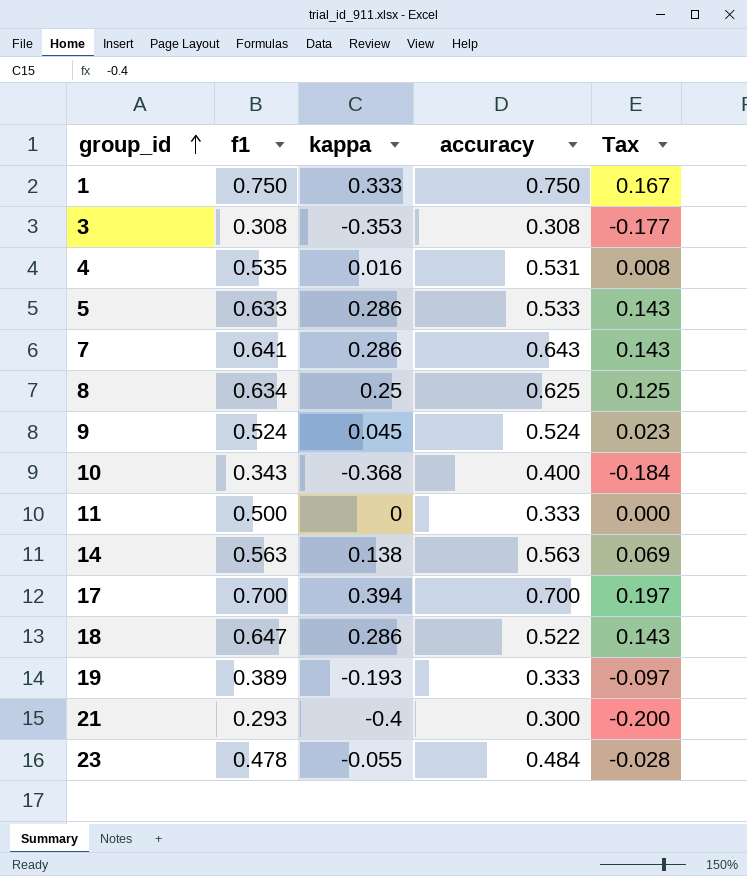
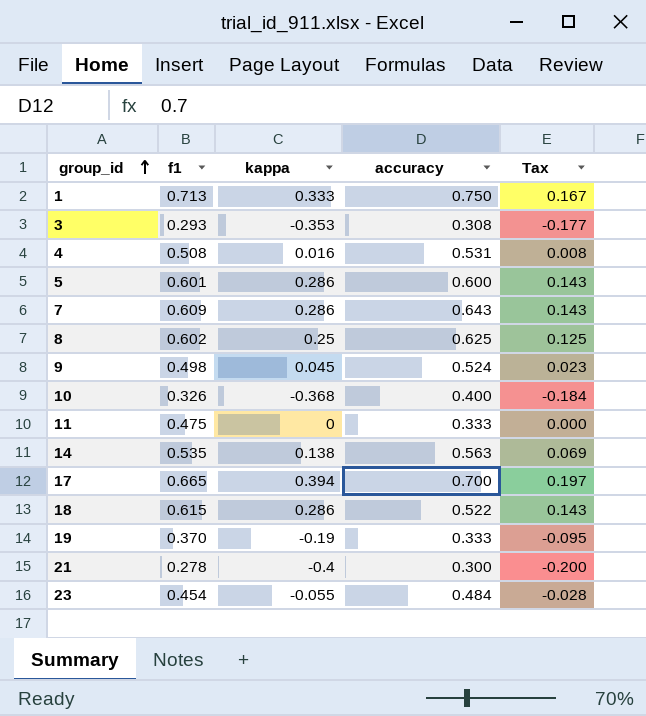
1 | f1: 0.750 -> 0.713
3 | f1: 0.308 -> 0.293
4 | f1: 0.535 -> 0.508
5 | f1: 0.633 -> 0.601
5 | accuracy: 0.533 -> 0.600
7 | f1: 0.641 -> 0.609
8 | f1: 0.634 -> 0.602
9 | f1: 0.524 -> 0.498
10 | f1: 0.343 -> 0.326
11 | f1: 0.500 -> 0.475
14 | f1: 0.563 -> 0.535
17 | f1: 0.700 -> 0.665
18 | f1: 0.647 -> 0.615
19 | f1: 0.389 -> 0.370
19 | kappa: -0.193 -> -0.19
19 | Tax: -0.097 -> -0.095
21 | f1: 0.293 -> 0.278
23 | f1: 0.478 -> 0.454

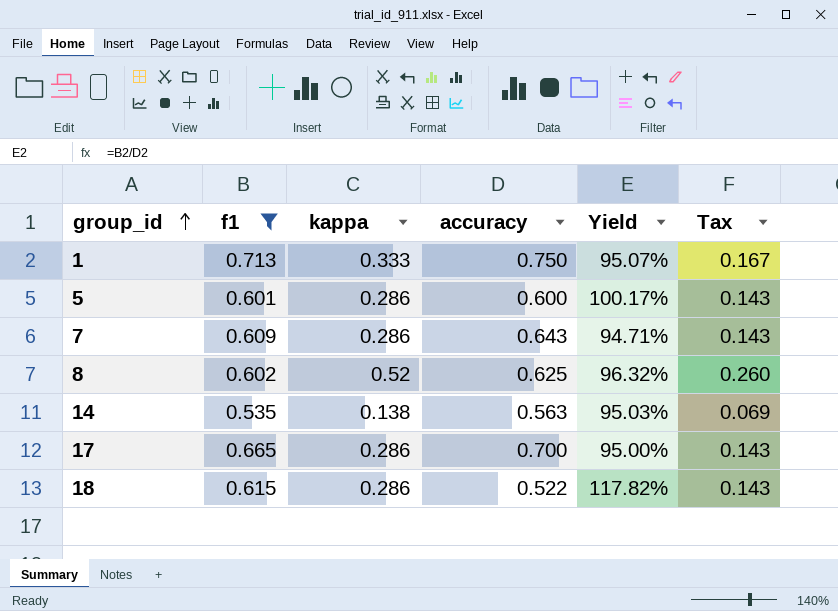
filter: none -> f1 >= 0.535
column Yield | formula: none -> [f1] / [accuracy]
8 | kappa: 0.25 -> 0.52
8 | Tax: 0.125 -> 0.260
17 | kappa: 0.394 -> 0.286
17 | Tax: 0.197 -> 0.143

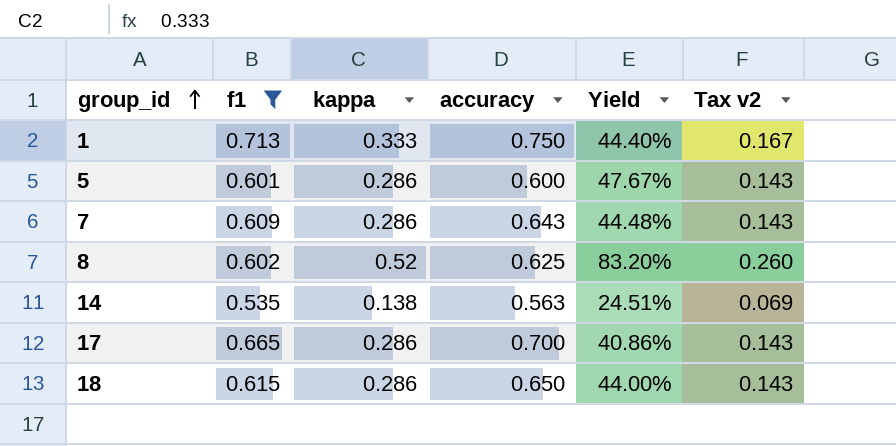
column Yield | formula: [f1] / [accuracy] -> [kappa] / [accuracy]
column name: Tax -> Tax v2
18 | accuracy: 0.522 -> 0.650

